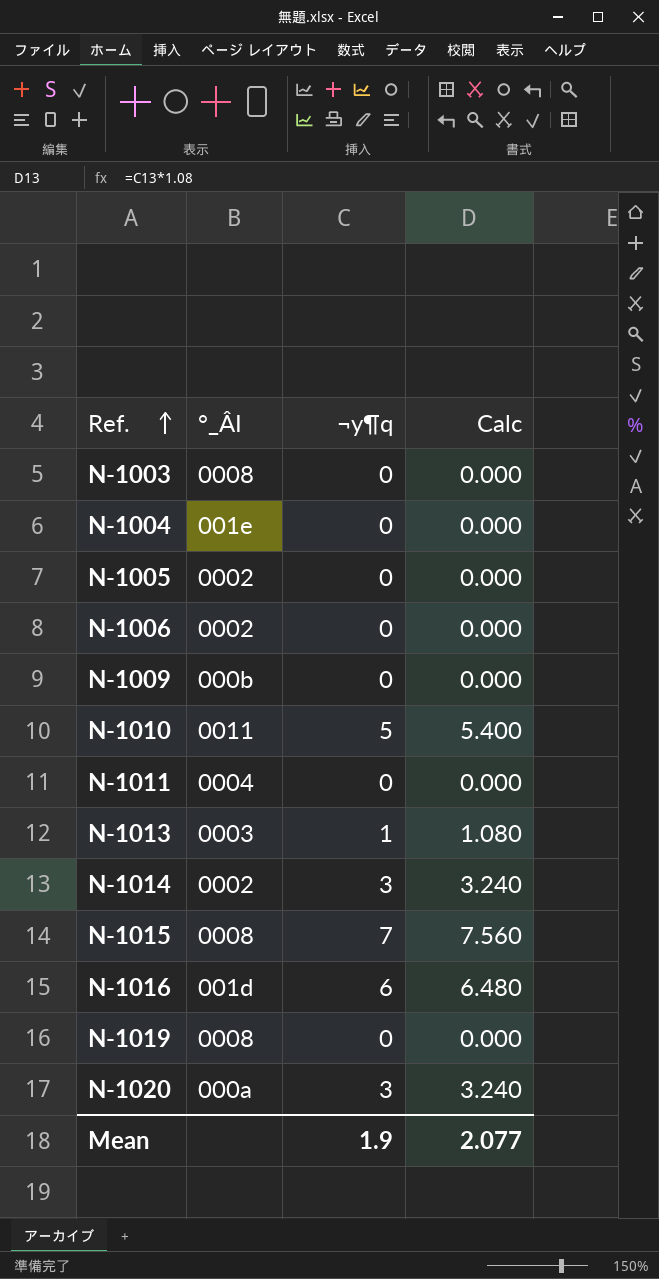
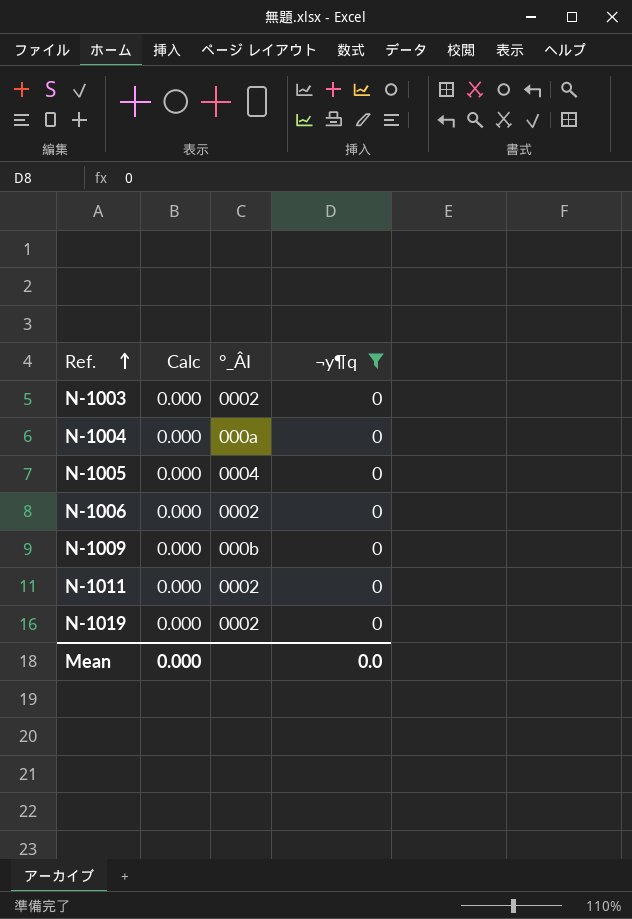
filter: none -> ¬y¶q = 0
column Calc | position: 4 -> 2
N-1003 | °_ÂI: 0008 -> 0002
N-1004 | °_ÂI: 001e -> 000a
N-1005 | °_ÂI: 0002 -> 0004
N-1011 | °_ÂI: 0004 -> 0002
N-1019 | °_ÂI: 0008 -> 0002
Mean | Calc: 2.077 -> 0.000
Mean | ¬y¶q: 1.9 -> 0.0

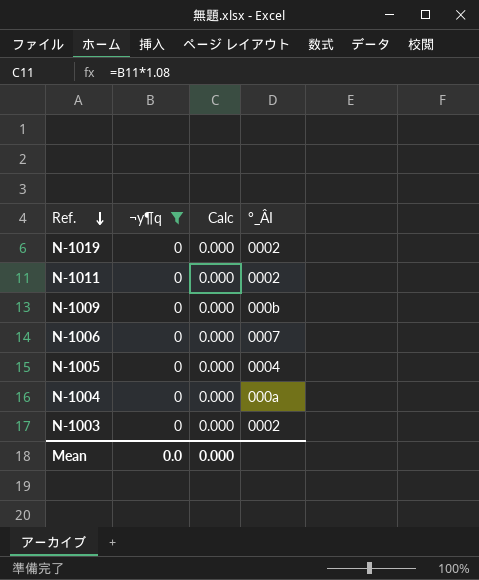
row order: Ref. ascending -> Ref. descending
column ¬y¶q | position: 4 -> 2
N-1006 | °_ÂI: 0002 -> 0007

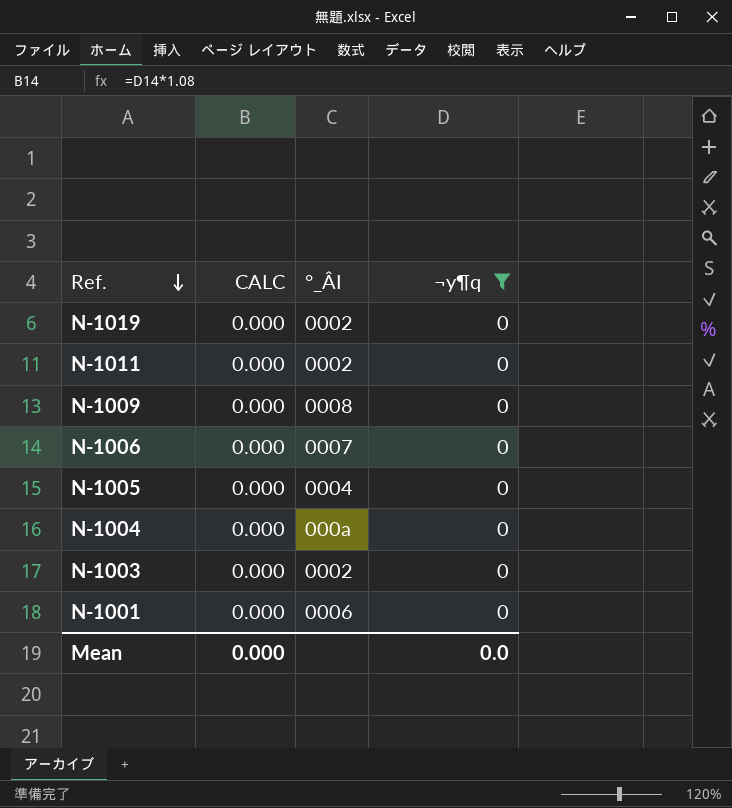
column name: Calc -> CALC
column ¬y¶q | position: 2 -> 4
N-1009 | °_ÂI: 000b -> 0008
row N-1001: none -> 0.000 | 0006 | 0

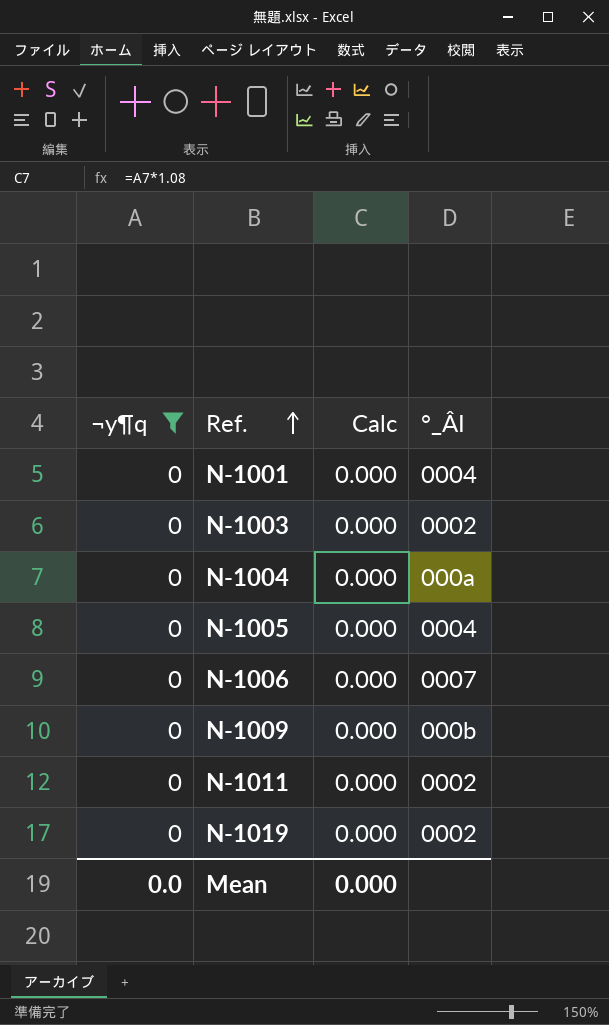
row order: Ref. descending -> Ref. ascending
column ¬y¶q | position: 4 -> 1
column name: CALC -> Calc
N-1001 | °_ÂI: 0006 -> 0004
N-1009 | °_ÂI: 0008 -> 000b

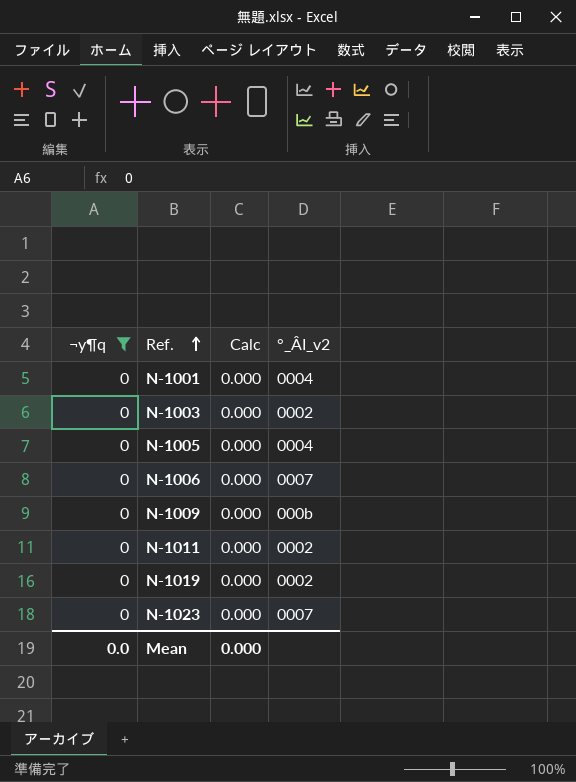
column name: °_ÂI -> °_ÂI_v2
row N-1004: 0 | 0.000 | 000a -> none
row N-1023: none -> 0 | 0.000 | 0007

